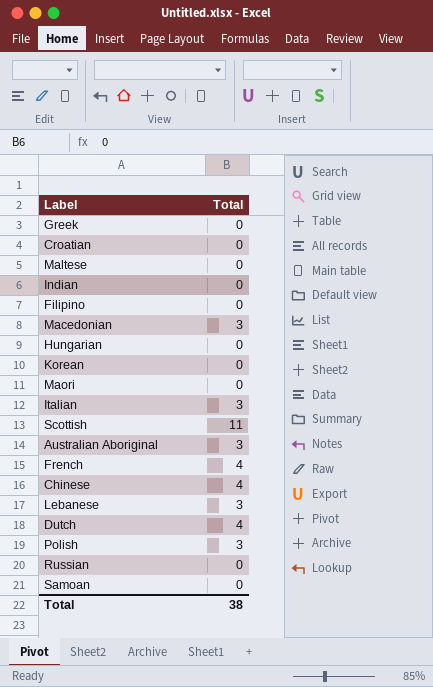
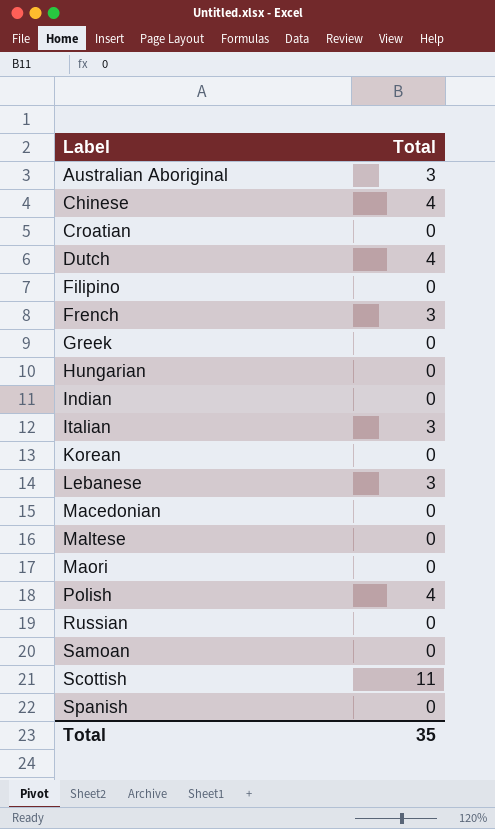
row order: none -> Label ascending
French | Total: 4 -> 3
Macedonian | Total: 3 -> 0
Polish | Total: 3 -> 4
row Spanish: none -> 0
Total | Total: 38 -> 35

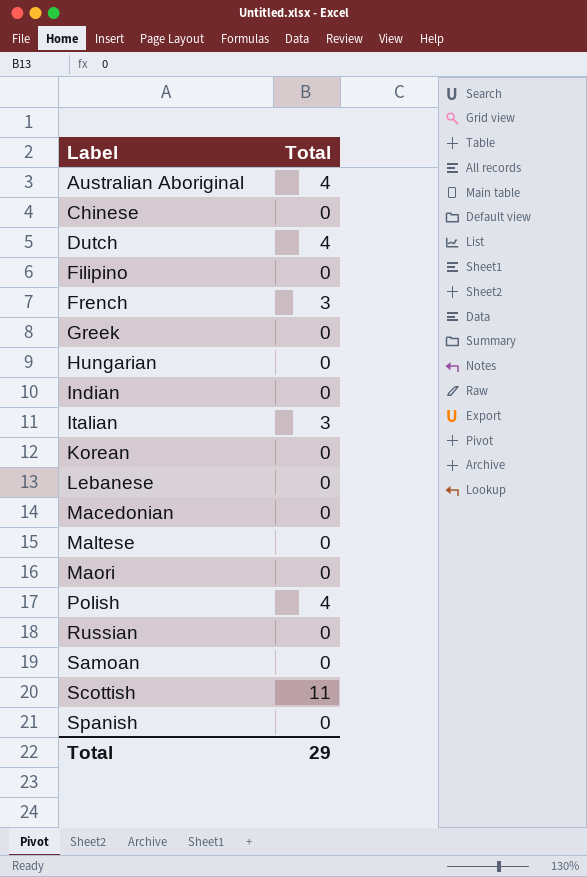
row Croatian: 0 -> none
Australian Aboriginal | Total: 3 -> 4
Chinese | Total: 4 -> 0
Lebanese | Total: 3 -> 0
Total | Total: 35 -> 29

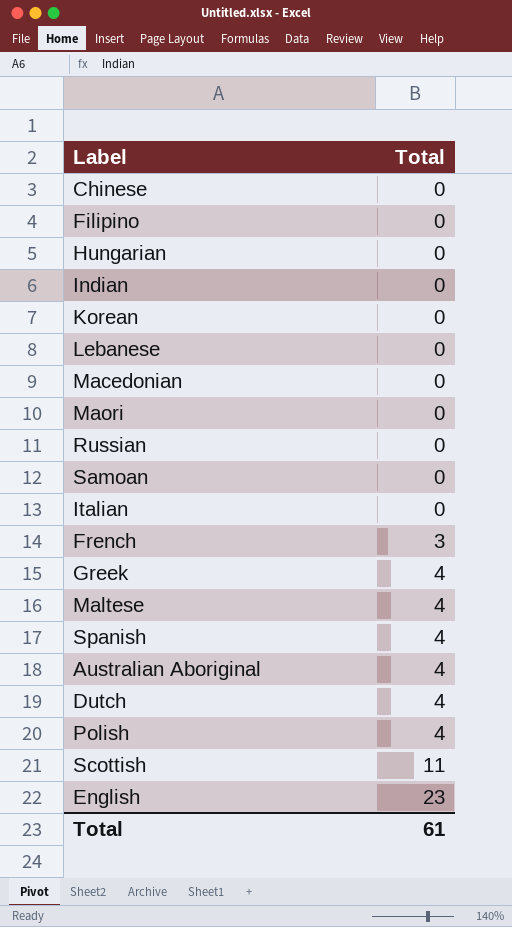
row order: Label ascending -> Total ascending
Italian | Total: 3 -> 0
Greek | Total: 0 -> 4
Maltese | Total: 0 -> 4
Spanish | Total: 0 -> 4
row English: none -> 23
Total | Total: 29 -> 61

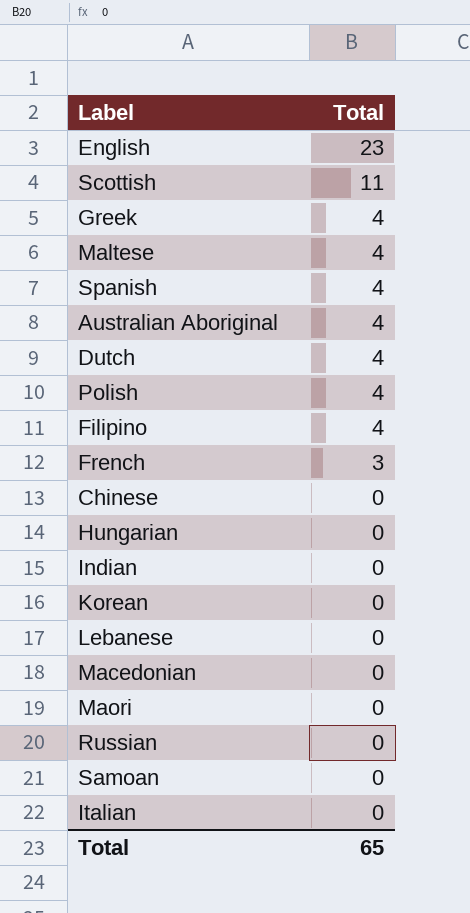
row order: Total ascending -> Total descending
Filipino | Total: 0 -> 4
Total | Total: 61 -> 65

